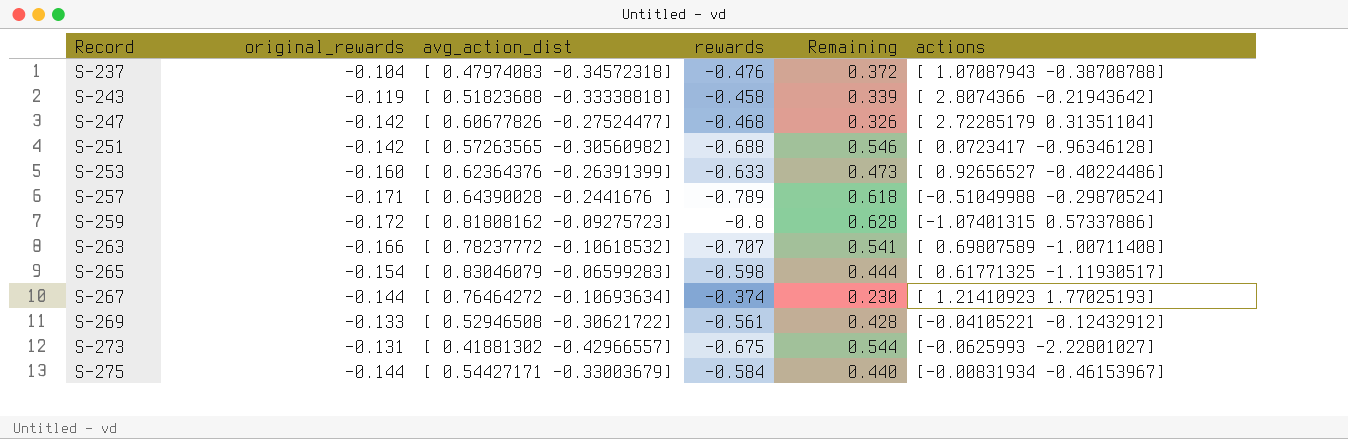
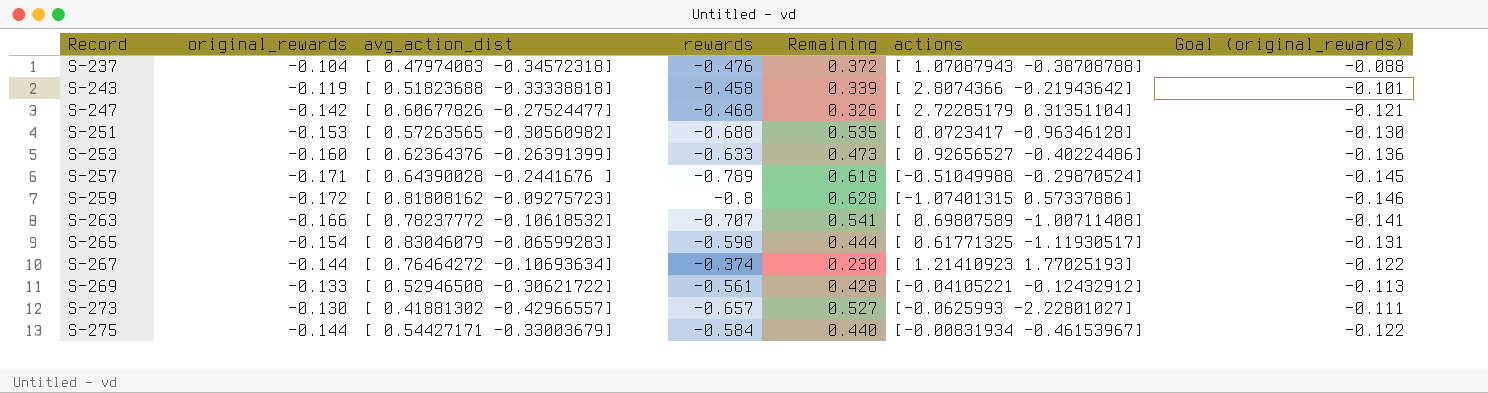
column Goal (original_rewards) | formula: none -> [original_rewards] * 0.85
S-251 | original_rewards: -0.142 -> -0.153
S-251 | Remaining: 0.546 -> 0.535
S-273 | original_rewards: -0.131 -> -0.130
S-273 | rewards: -0.675 -> -0.657
S-273 | Remaining: 0.544 -> 0.527

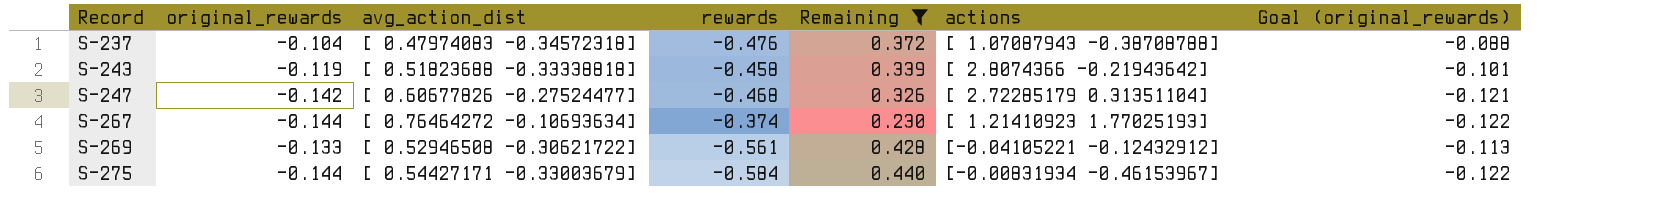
filter: none -> Remaining <= 0.440

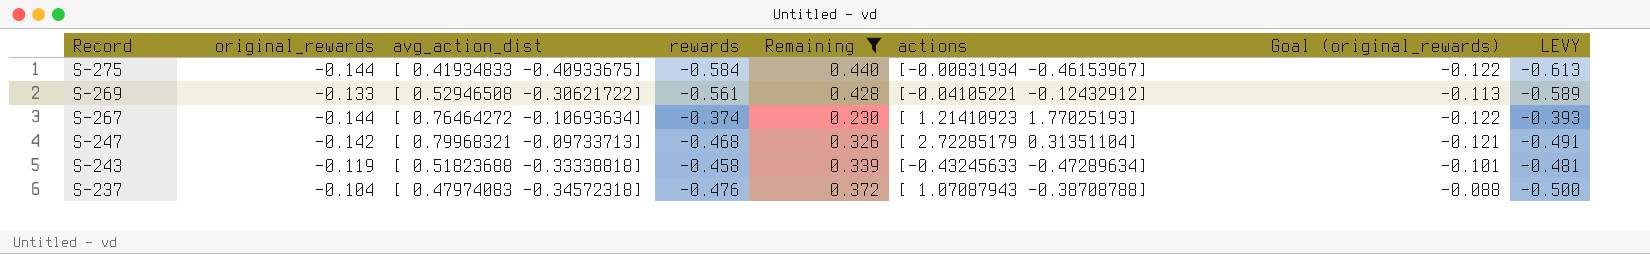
row order: Record ascending -> Record descending
column LEVY | formula: none -> [rewards] * 1.05
S-275 | avg_action_dist: [ 0.54427171 -0.33003679] -> [ 0.41934833 -0.40933675]
S-247 | avg_action_dist: [ 0.60677826 -0.27524477] -> [ 0.79968321 -0.09733713]
S-243 | actions: [ 2.8074366 -0.21943642] -> [-0.43245633 -0.47289634]

